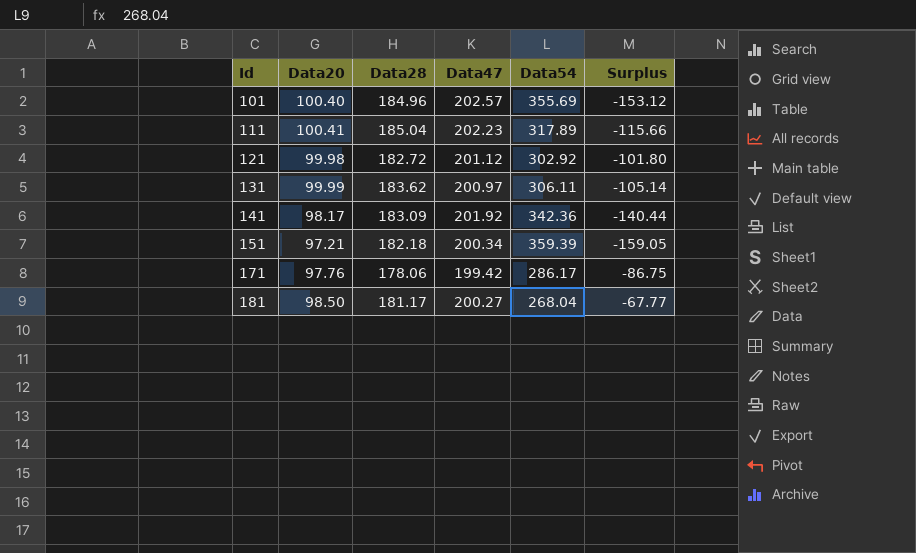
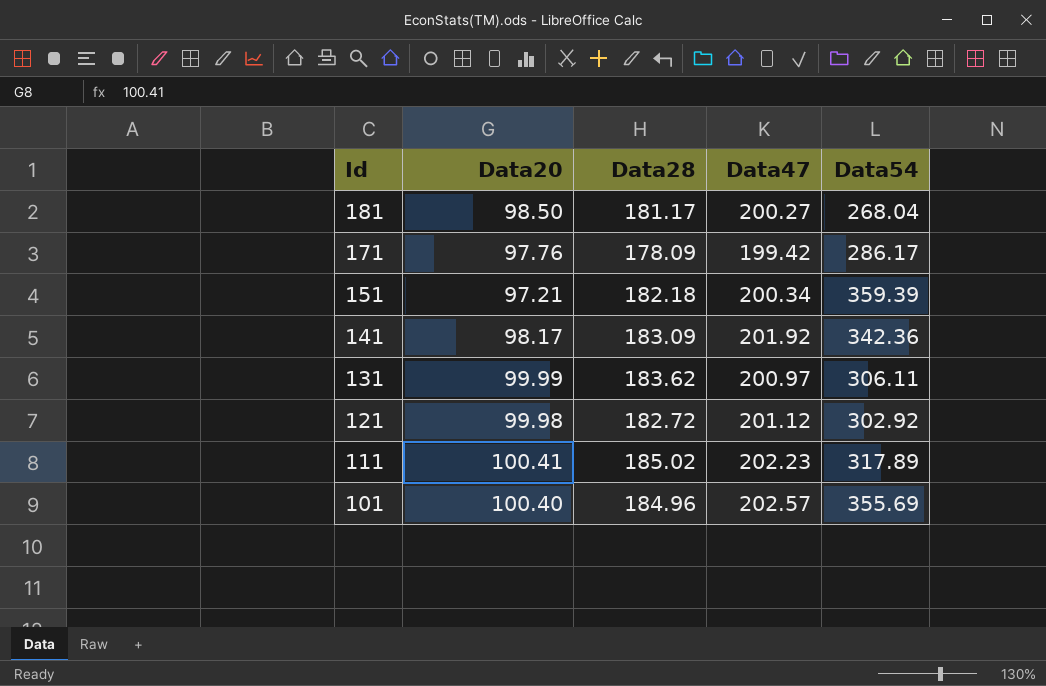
row order: Id ascending -> Id descending
column Surplus | formula: [Data47] - [Data54] -> none
171 | Data28: 178.06 -> 178.09
111 | Data28: 185.04 -> 185.02

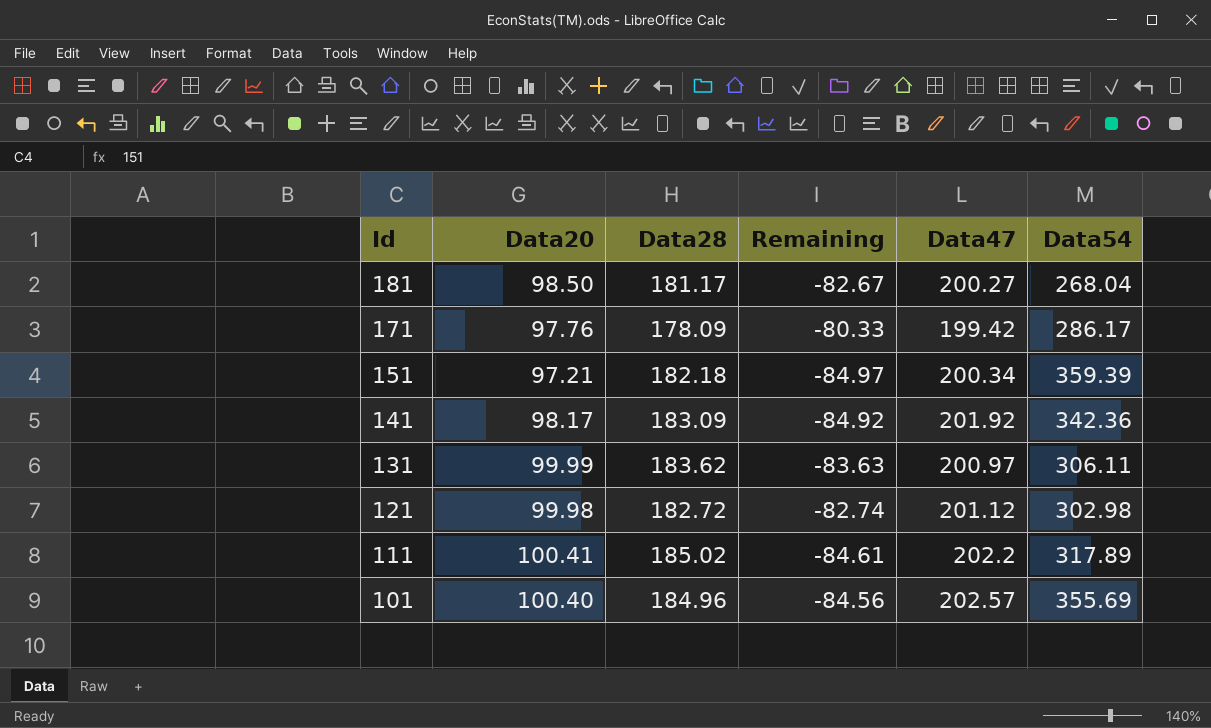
column Remaining | formula: none -> [Data20] - [Data28]
121 | Data54: 302.92 -> 302.98
111 | Data47: 202.23 -> 202.2

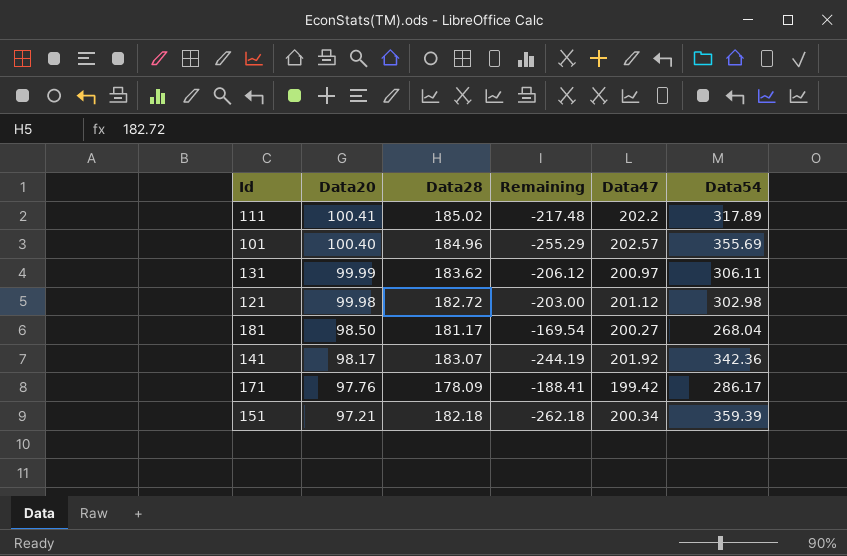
row order: Id descending -> Data20 descending
column Remaining | formula: [Data20] - [Data28] -> [Data20] - [Data54]
141 | Data28: 183.09 -> 183.07

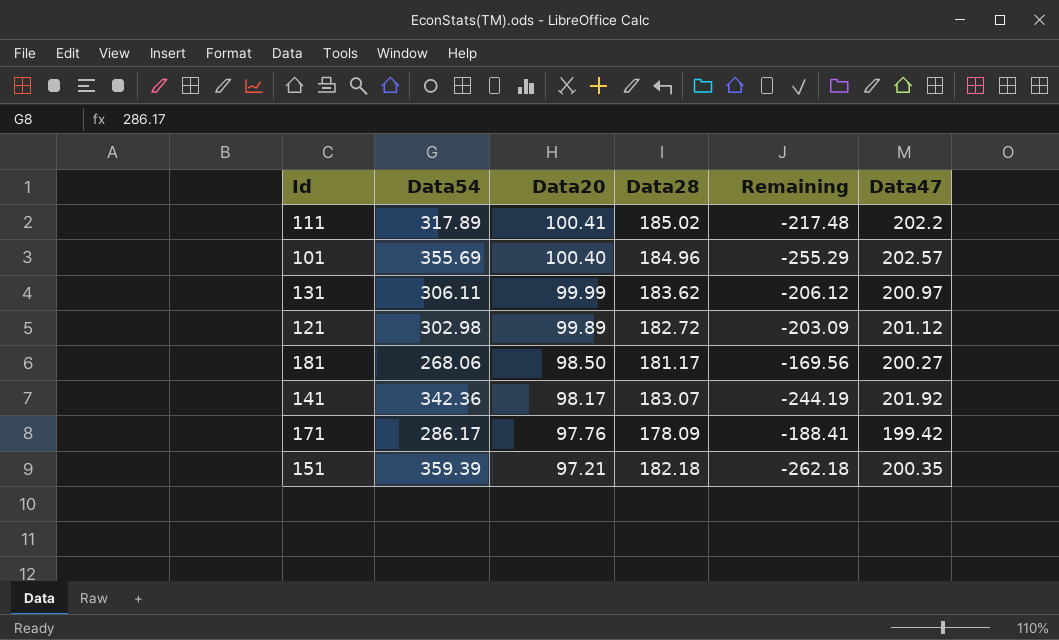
column Data54 | position: 6 -> 2
121 | Data20: 99.98 -> 99.89
121 | Remaining: -203.00 -> -203.09
181 | Data54: 268.04 -> 268.06
181 | Remaining: -169.54 -> -169.56
151 | Data47: 200.34 -> 200.35

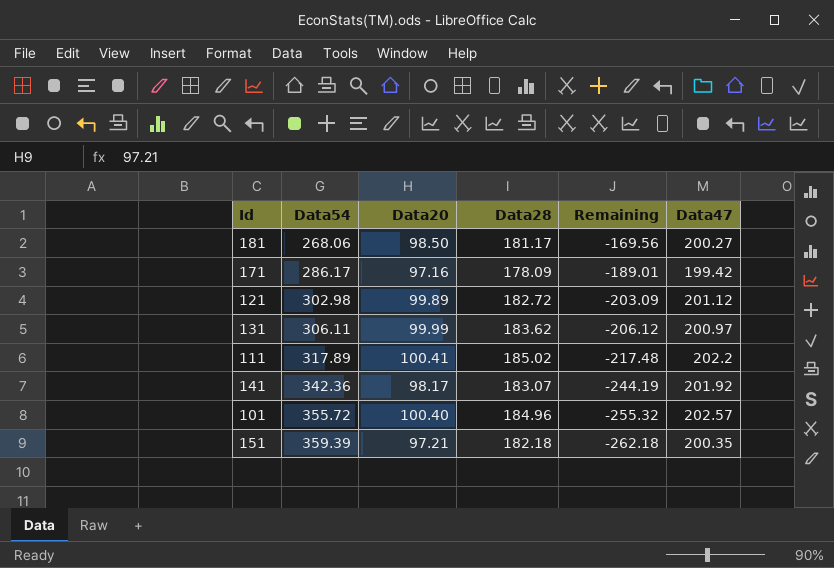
row order: Data20 descending -> Data54 ascending
171 | Data20: 97.76 -> 97.16
171 | Remaining: -188.41 -> -189.01
101 | Data54: 355.69 -> 355.72
101 | Remaining: -255.29 -> -255.32

